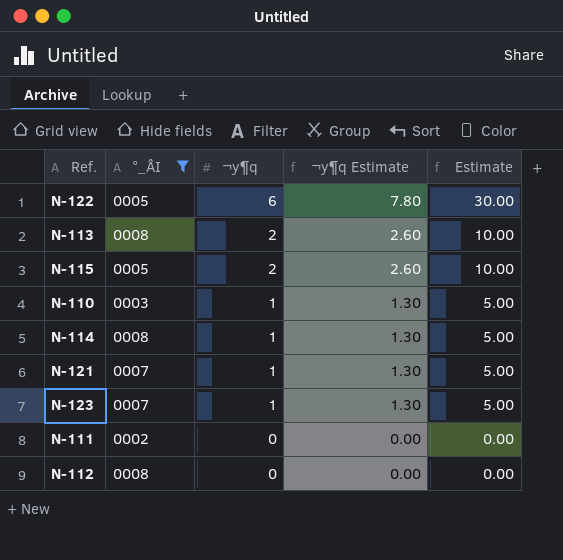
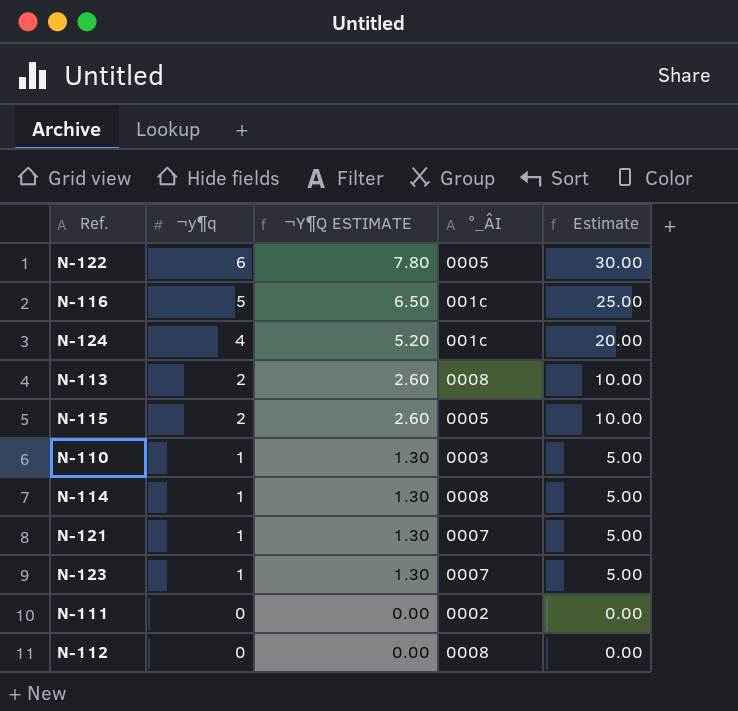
filter: °_ÂI != 001c -> none
column name: ¬y¶q Estimate -> ¬Y¶Q ESTIMATE
column °_ÂI | position: 2 -> 4

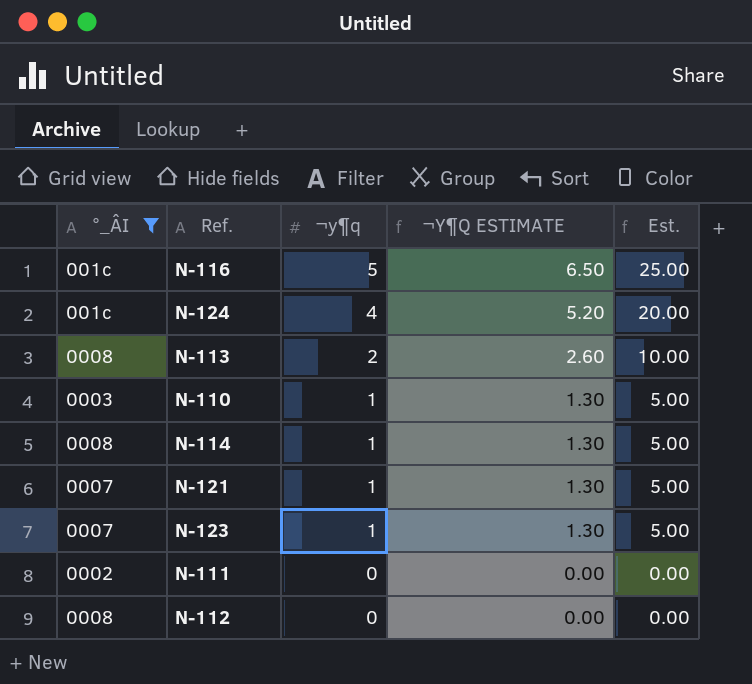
filter: none -> °_ÂI != 0005
column °_ÂI | position: 4 -> 1
column name: Estimate -> Est.

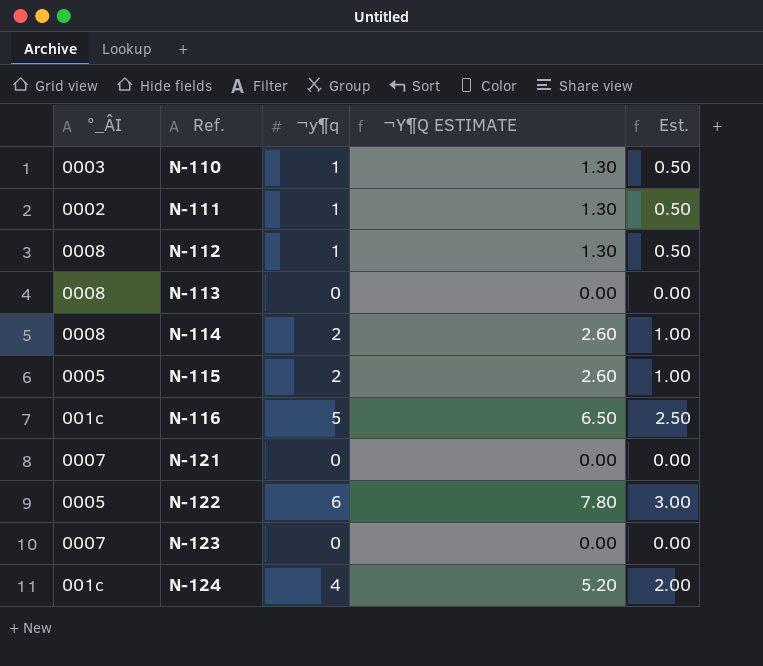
filter: °_ÂI != 0005 -> none
row order: ¬y¶q descending -> Ref. ascending
column Est. | formula: [¬y¶q] * 5 -> [¬y¶q] * 0.5
N-111 | ¬y¶q: 0 -> 1
N-111 | ¬Y¶Q ESTIMATE: 0.00 -> 1.30
N-112 | ¬y¶q: 0 -> 1
N-112 | ¬Y¶Q ESTIMATE: 0.00 -> 1.30
N-113 | ¬y¶q: 2 -> 0
N-113 | ¬Y¶Q ESTIMATE: 2.60 -> 0.00
N-114 | ¬y¶q: 1 -> 2
N-114 | ¬Y¶Q ESTIMATE: 1.30 -> 2.60
N-121 | ¬y¶q: 1 -> 0
N-121 | ¬Y¶Q ESTIMATE: 1.30 -> 0.00
N-123 | ¬y¶q: 1 -> 0
N-123 | ¬Y¶Q ESTIMATE: 1.30 -> 0.00

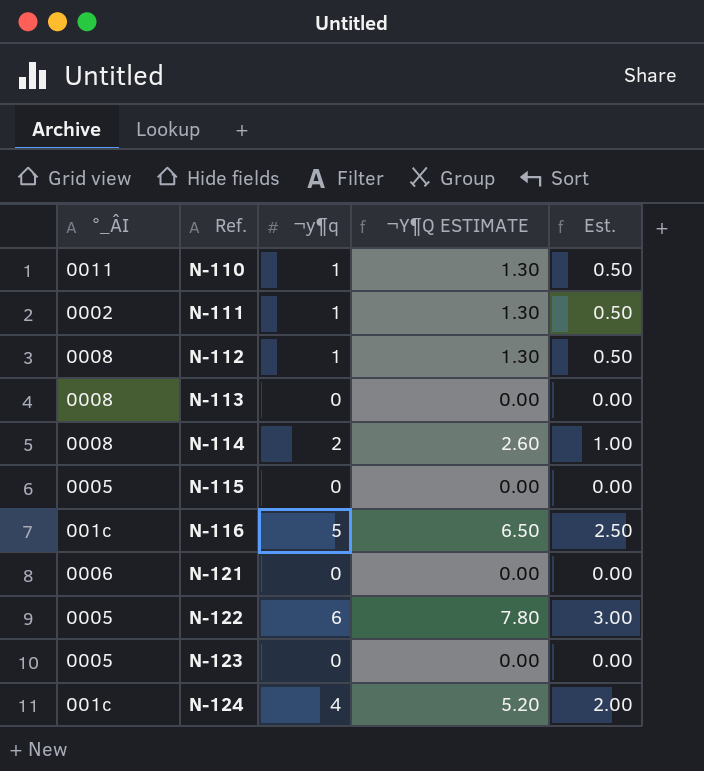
N-110 | °_ÂI: 0003 -> 0011
N-115 | ¬y¶q: 2 -> 0
N-115 | ¬Y¶Q ESTIMATE: 2.60 -> 0.00
N-115 | Est.: 1.00 -> 0.00
N-121 | °_ÂI: 0007 -> 0006
N-123 | °_ÂI: 0007 -> 0005

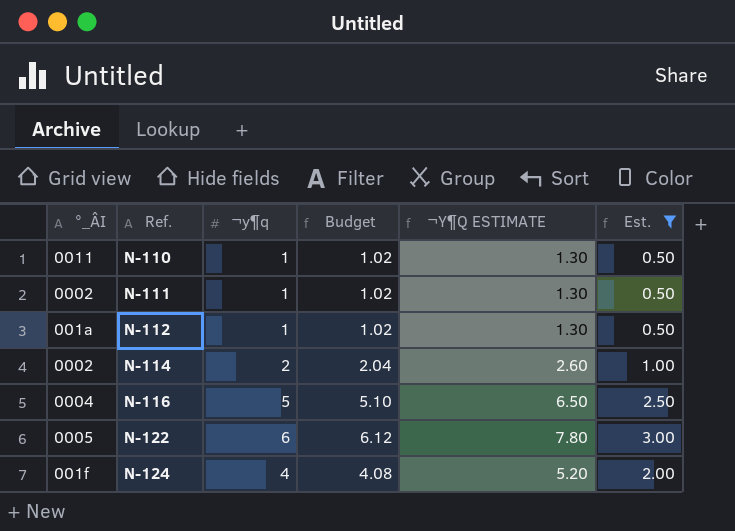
filter: none -> Est. != 0.00
column Budget | formula: none -> [¬y¶q] * 1.02
N-112 | °_ÂI: 0008 -> 001a
N-114 | °_ÂI: 0008 -> 0002
N-116 | °_ÂI: 001c -> 0004
N-124 | °_ÂI: 001c -> 001f

